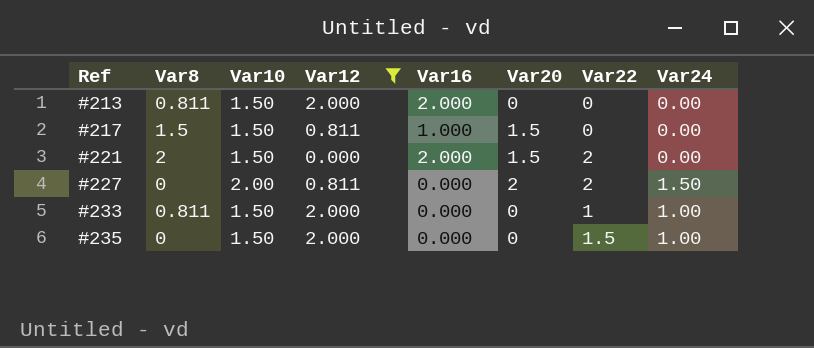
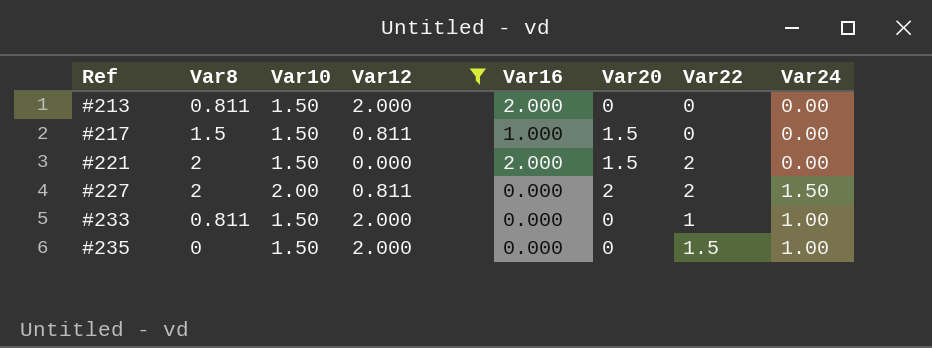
#227 | Var8: 0 -> 2

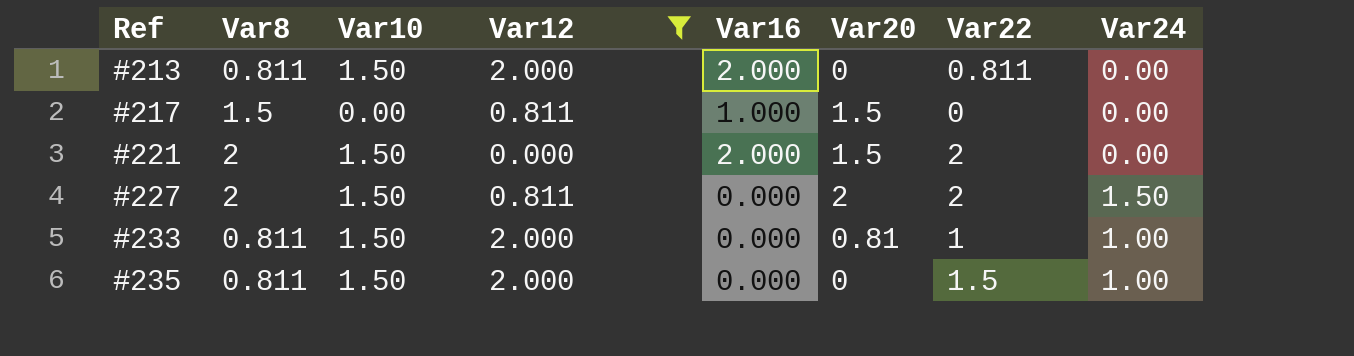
#213 | Var22: 0 -> 0.811
#217 | Var10: 1.50 -> 0.00
#227 | Var10: 2.00 -> 1.50
#233 | Var20: 0 -> 0.81
#235 | Var8: 0 -> 0.811

